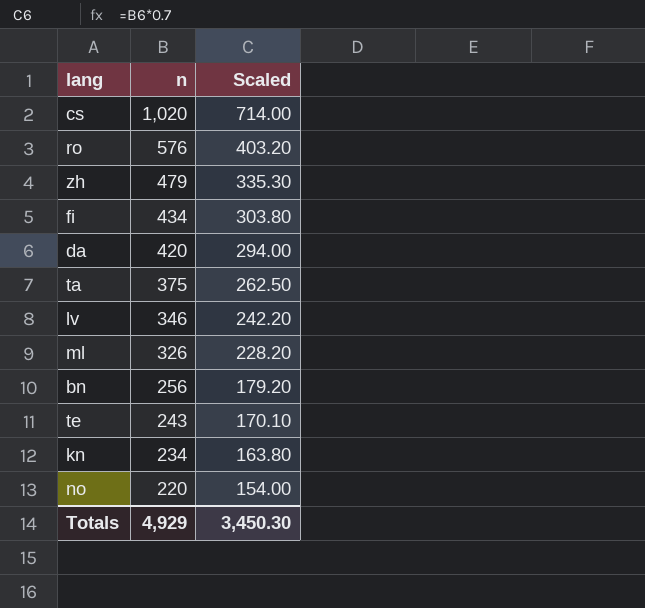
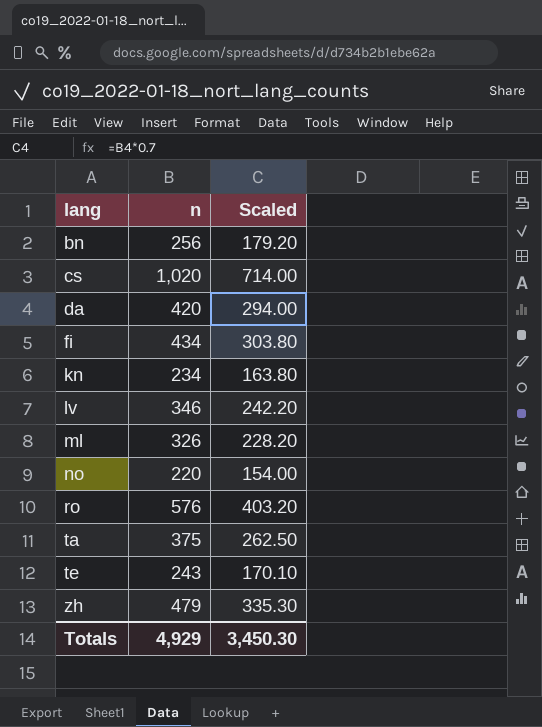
row order: n descending -> lang ascending

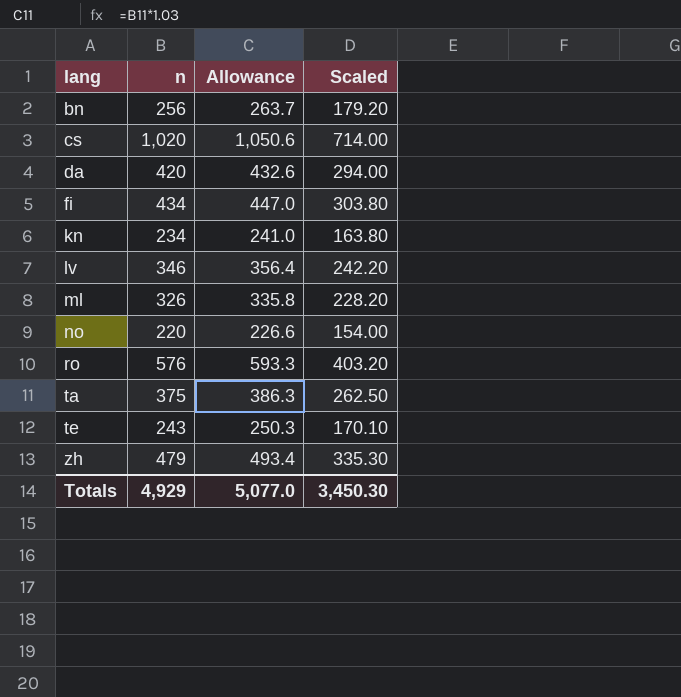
column Allowance | formula: none -> [n] * 1.03

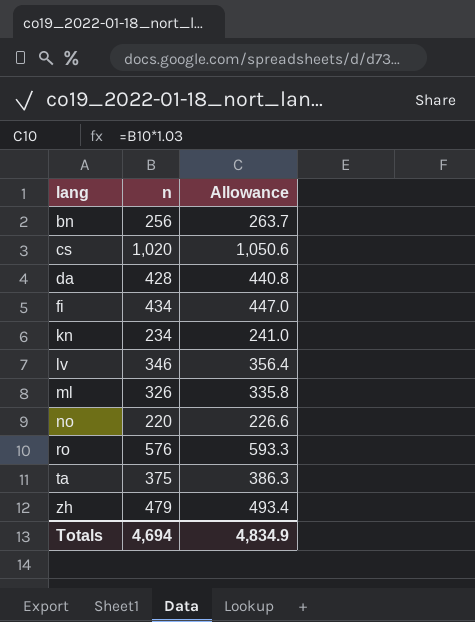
column Scaled | formula: [n] * 0.7 -> none
row te: 243 | 250.3 | 170.10 -> none
da | n: 420 -> 428
da | Allowance: 432.6 -> 440.8
Totals | n: 4,929 -> 4,694
Totals | Allowance: 5,077.0 -> 4,834.9

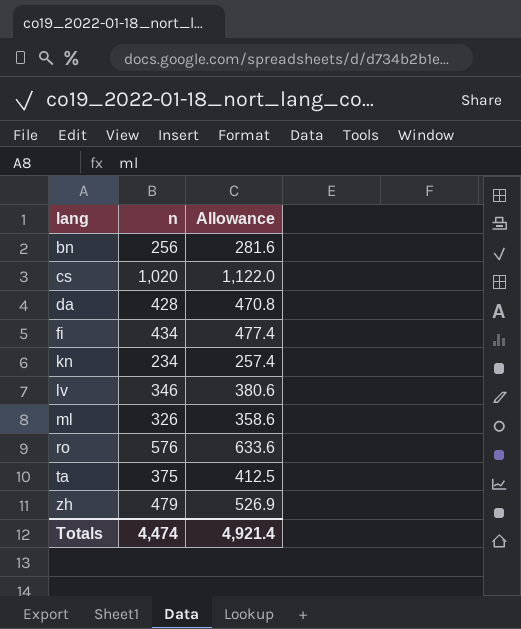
column Allowance | formula: [n] * 1.03 -> [n] * 1.1
row no: 220 | 226.6 -> none
Totals | n: 4,694 -> 4,474
Totals | Allowance: 4,834.9 -> 4,921.4

